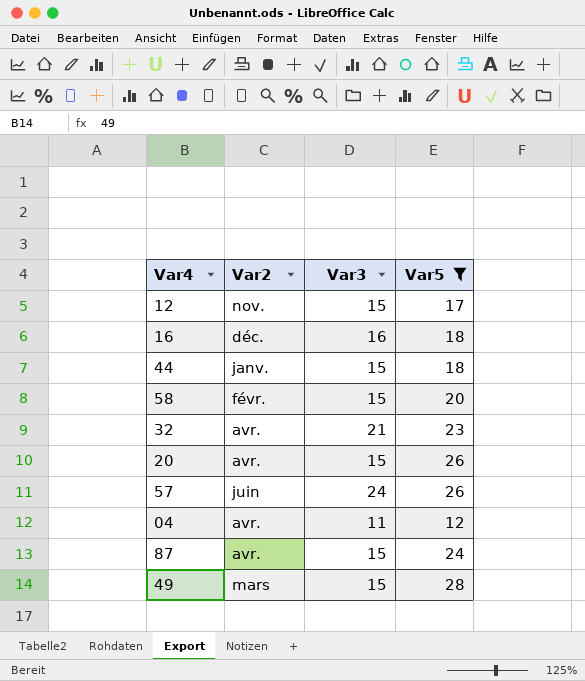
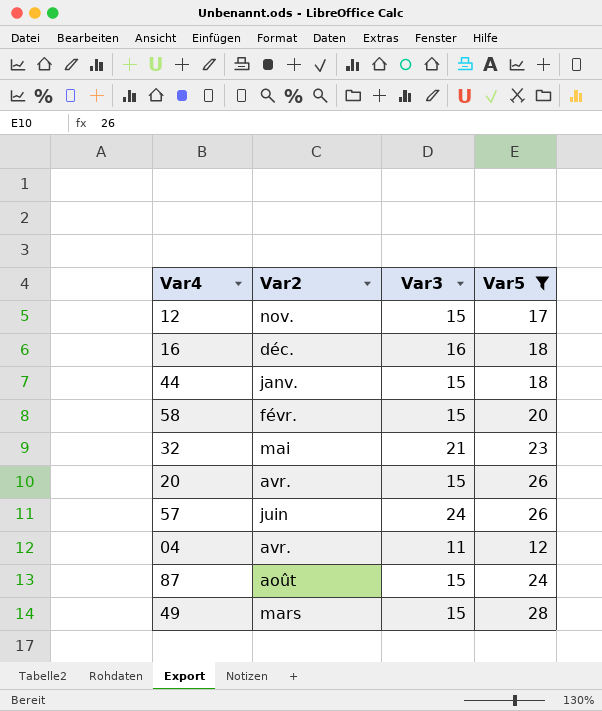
32 | Var2: avr. -> mai
87 | Var2: avr. -> août

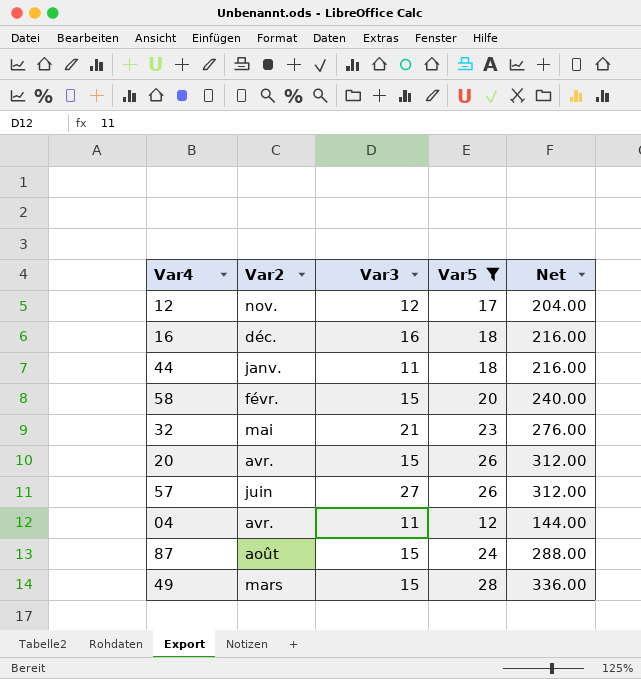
column Net | formula: none -> [Var5] * 12
12 | Var3: 15 -> 12
44 | Var3: 15 -> 11
57 | Var3: 24 -> 27

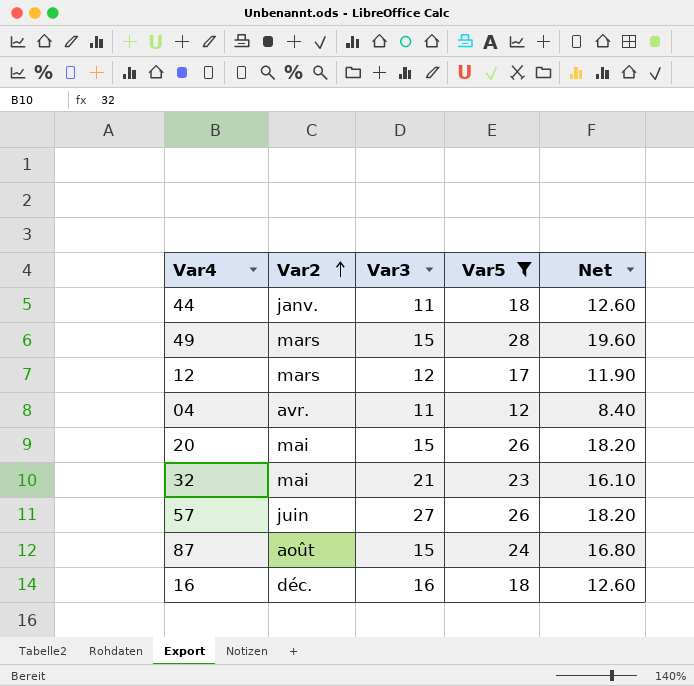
row order: none -> Var2 ascending
column Net | formula: [Var5] * 12 -> [Var5] * 0.7
row 58: févr. | 15 | 20 | 240.00 -> none
12 | Var2: nov. -> mars
20 | Var2: avr. -> mai

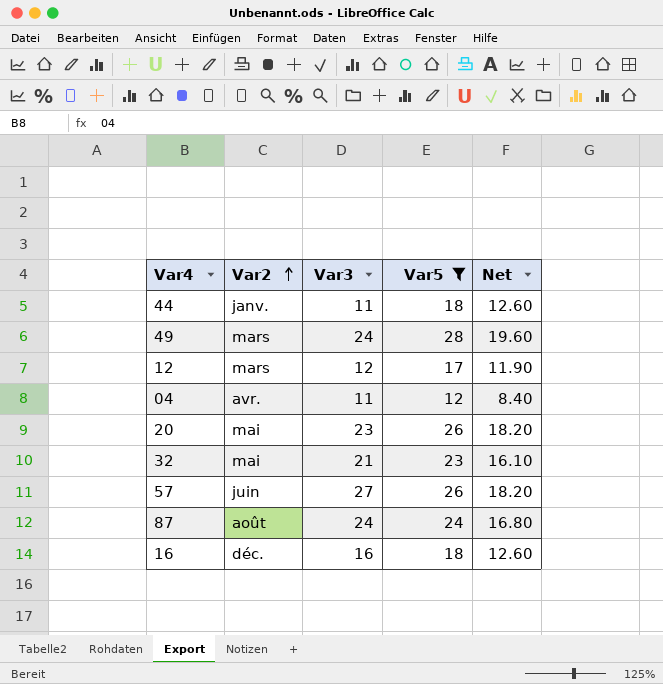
49 | Var3: 15 -> 24
20 | Var3: 15 -> 23
87 | Var3: 15 -> 24

